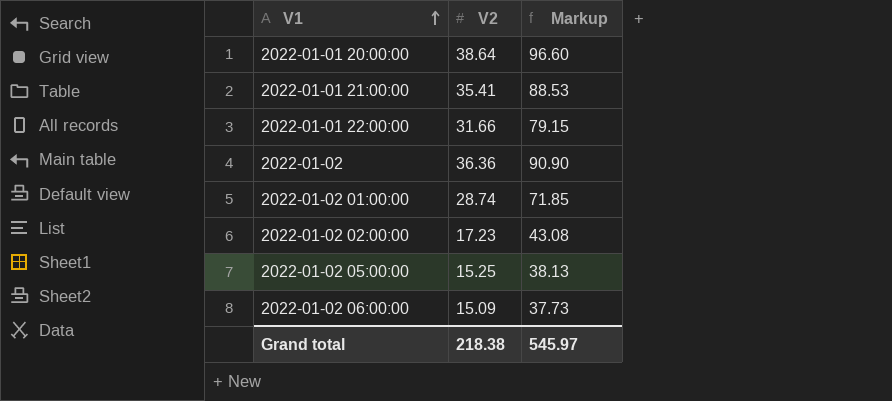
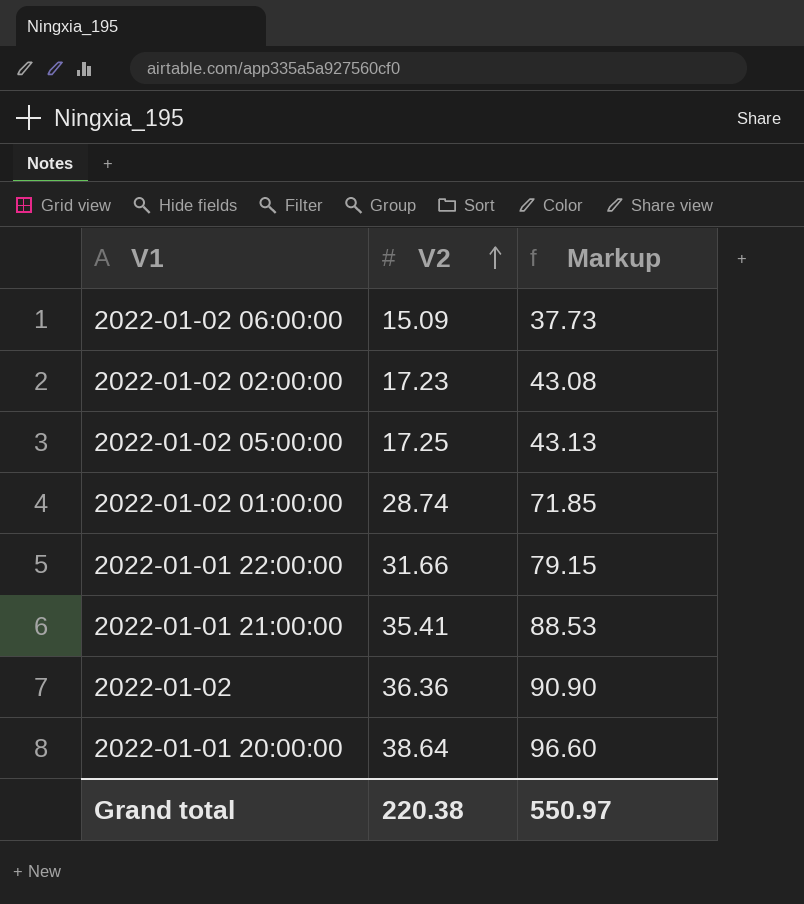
row order: V1 ascending -> V2 ascending
2022-01-02 05:00:00 | V2: 15.25 -> 17.25
2022-01-02 05:00:00 | Markup: 38.13 -> 43.13
Grand total | V2: 218.38 -> 220.38
Grand total | Markup: 545.97 -> 550.97

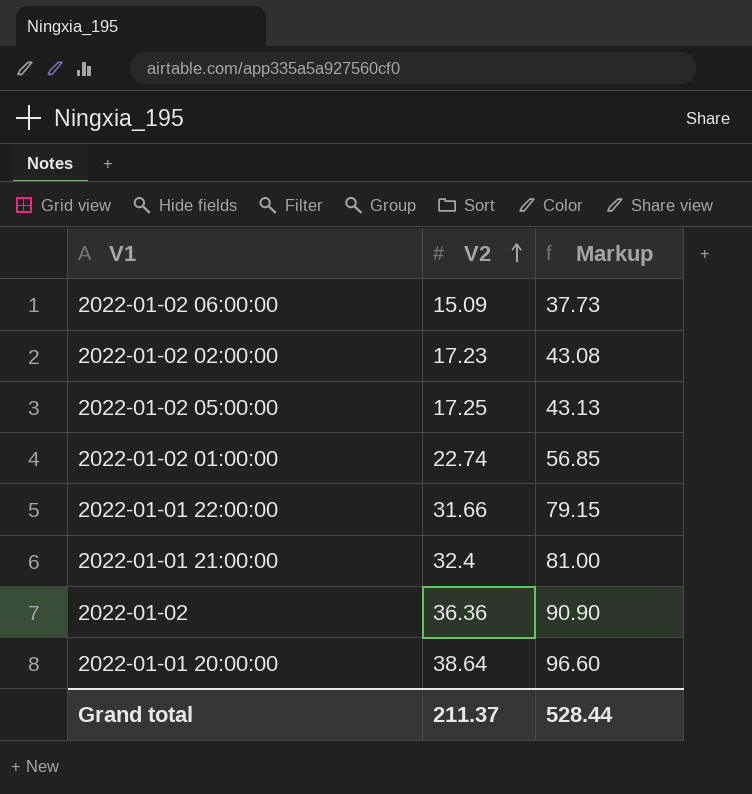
2022-01-02 01:00:00 | V2: 28.74 -> 22.74
2022-01-02 01:00:00 | Markup: 71.85 -> 56.85
2022-01-01 21:00:00 | V2: 35.41 -> 32.4
2022-01-01 21:00:00 | Markup: 88.53 -> 81.00
Grand total | V2: 220.38 -> 211.37
Grand total | Markup: 550.97 -> 528.44

